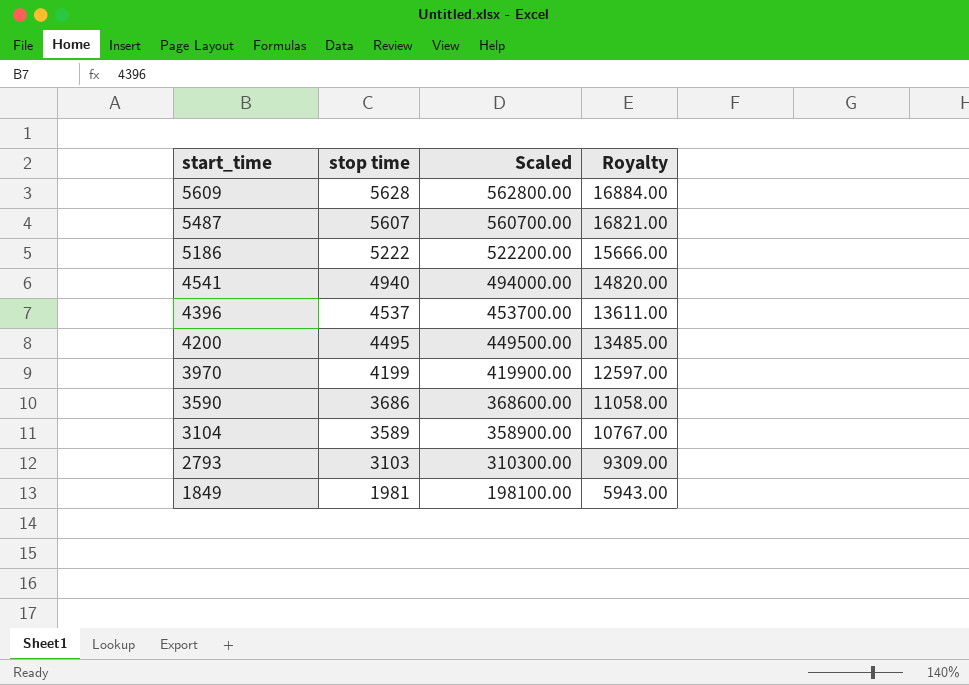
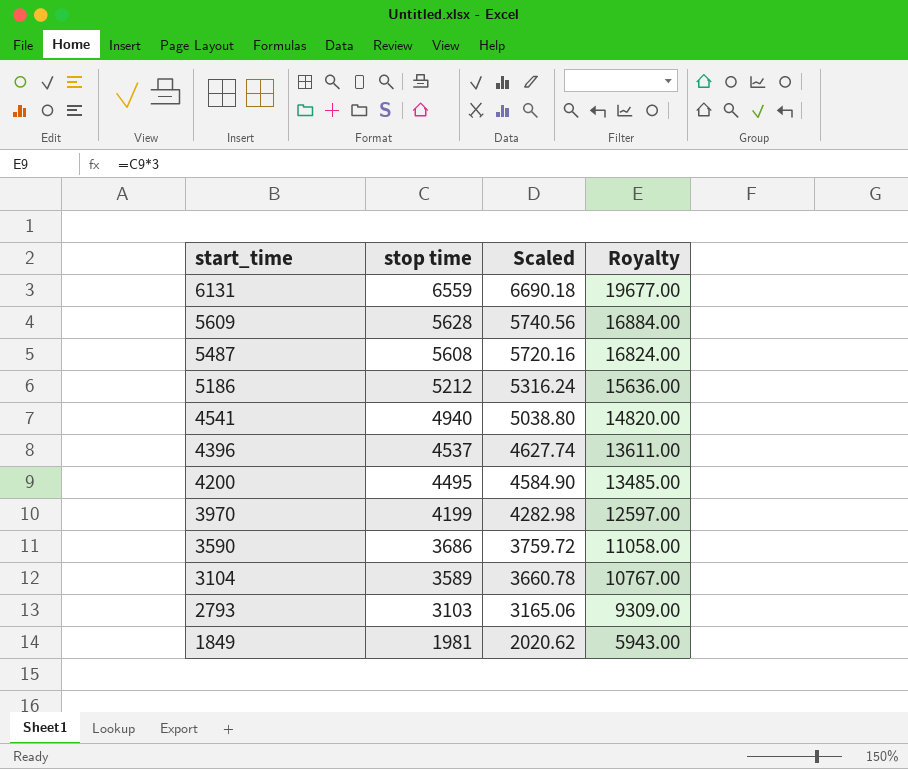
column Scaled | formula: [stop time] * 100 -> [stop time] * 1.02
row 6131: none -> 6559 | 6690.18 | 19677.00
5487 | stop time: 5607 -> 5608
5487 | Royalty: 16821.00 -> 16824.00
5186 | stop time: 5222 -> 5212
5186 | Royalty: 15666.00 -> 15636.00

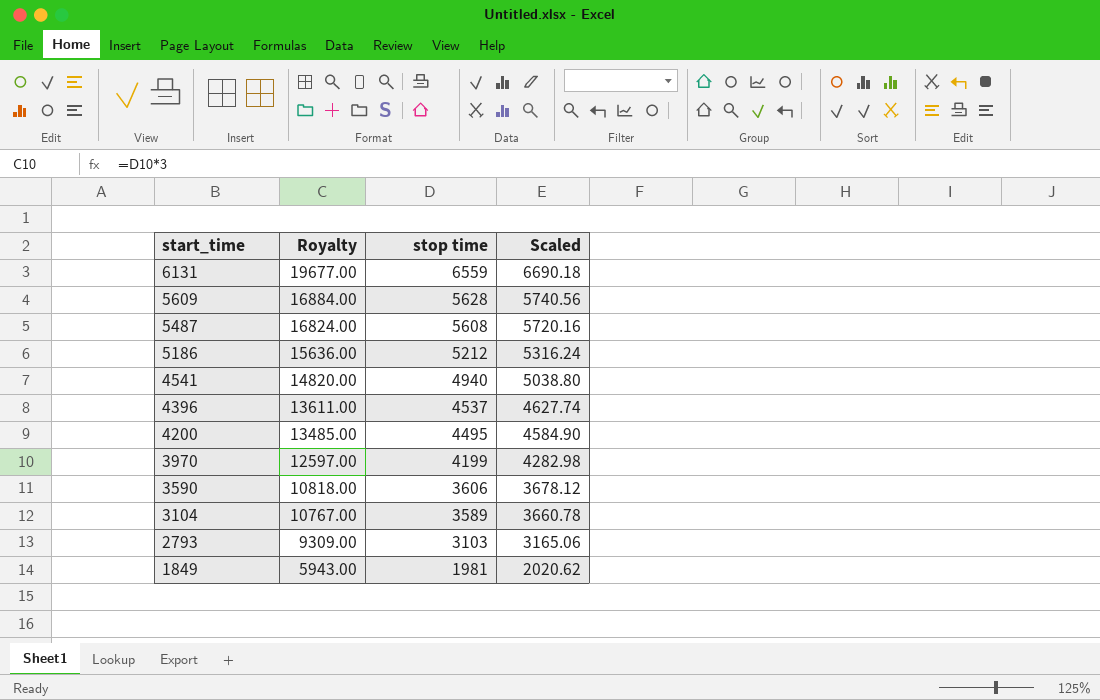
column Royalty | position: 4 -> 2
3590 | Royalty: 11058.00 -> 10818.00
3590 | stop time: 3686 -> 3606
3590 | Scaled: 3759.72 -> 3678.12

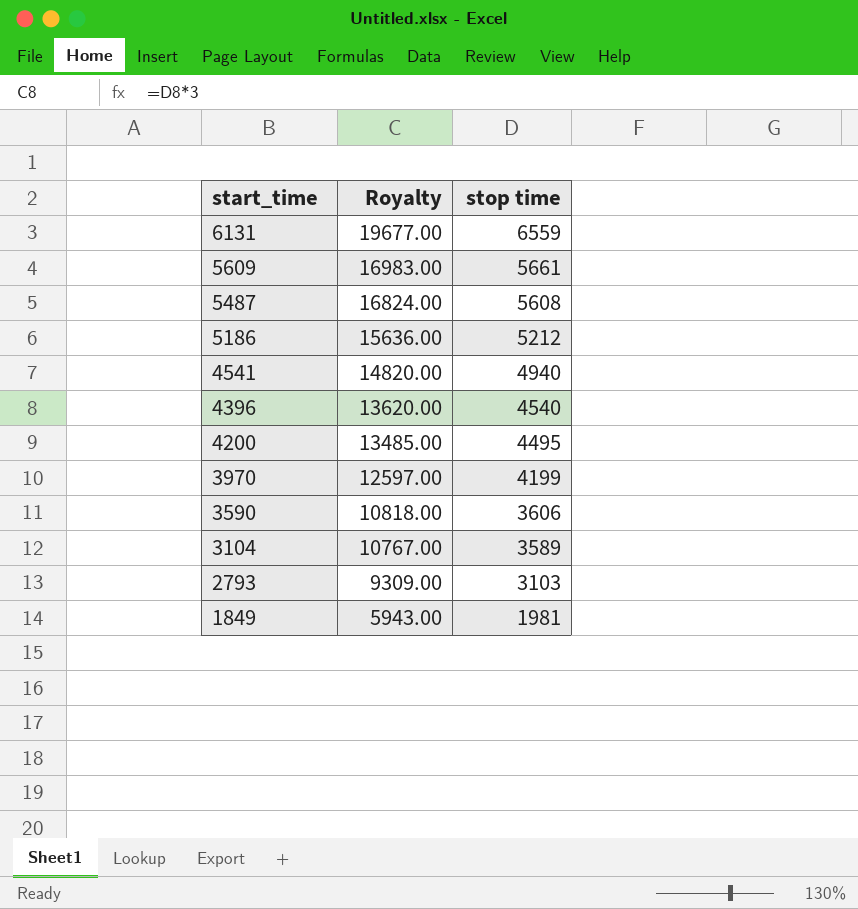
column Scaled | formula: [stop time] * 1.02 -> none
5609 | Royalty: 16884.00 -> 16983.00
5609 | stop time: 5628 -> 5661
4396 | Royalty: 13611.00 -> 13620.00
4396 | stop time: 4537 -> 4540

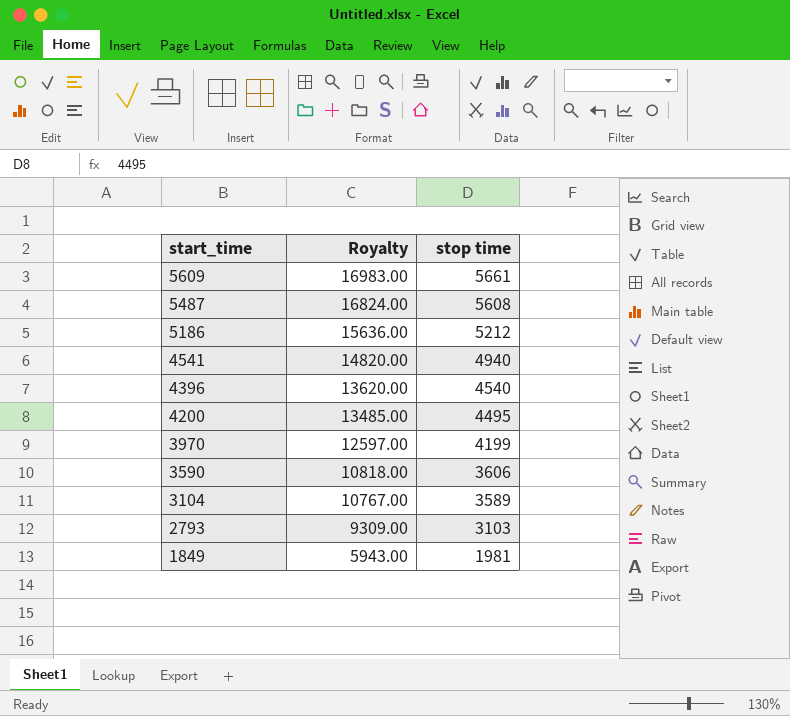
row 6131: 19677.00 | 6559 -> none

